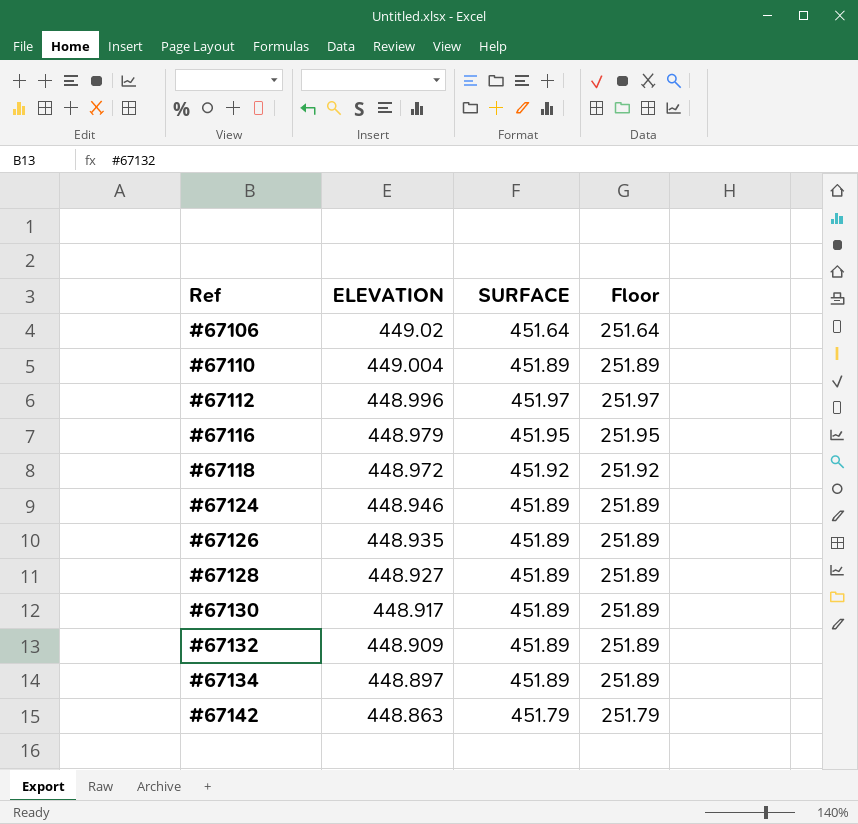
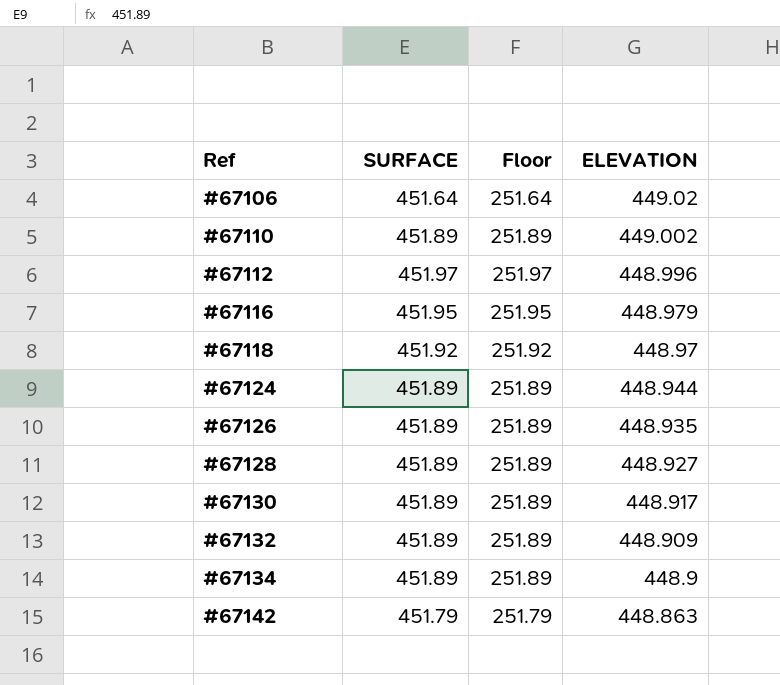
column ELEVATION | position: 2 -> 4
#67110 | ELEVATION: 449.004 -> 449.002
#67118 | ELEVATION: 448.972 -> 448.97
#67124 | ELEVATION: 448.946 -> 448.944
#67134 | ELEVATION: 448.897 -> 448.9

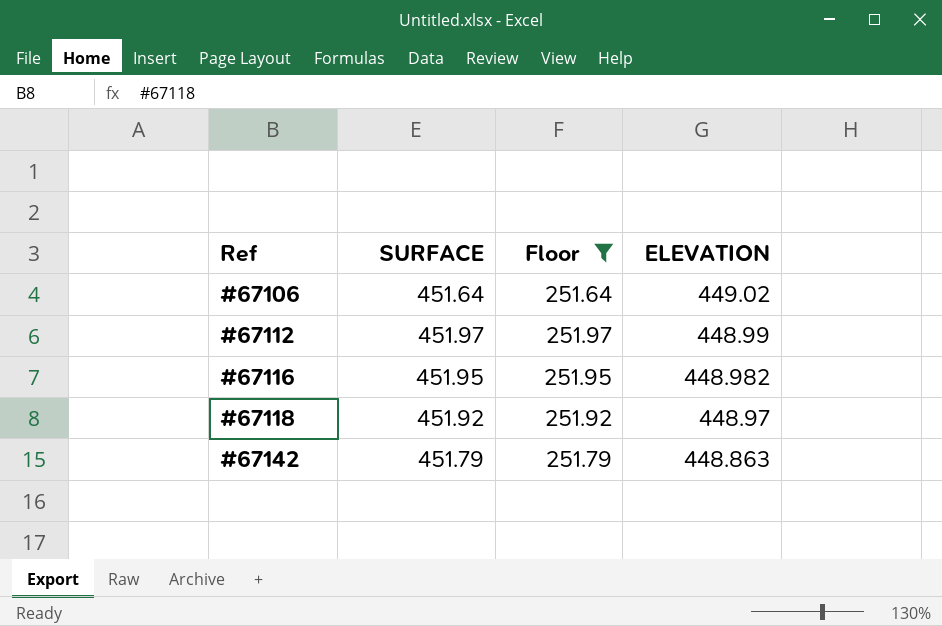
filter: none -> Floor != 251.89
#67112 | ELEVATION: 448.996 -> 448.99
#67116 | ELEVATION: 448.979 -> 448.982

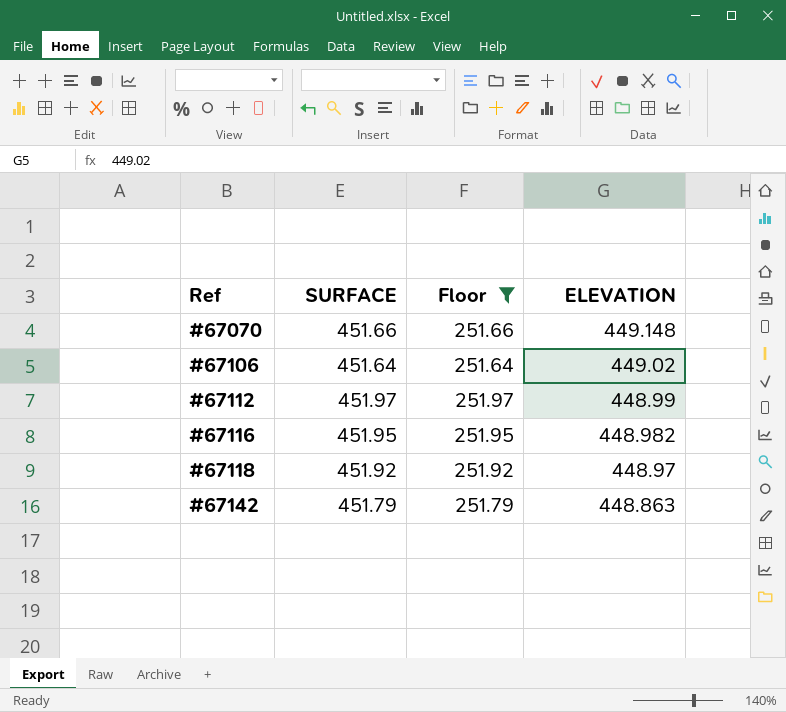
row #67070: none -> 451.66 | 251.66 | 449.148

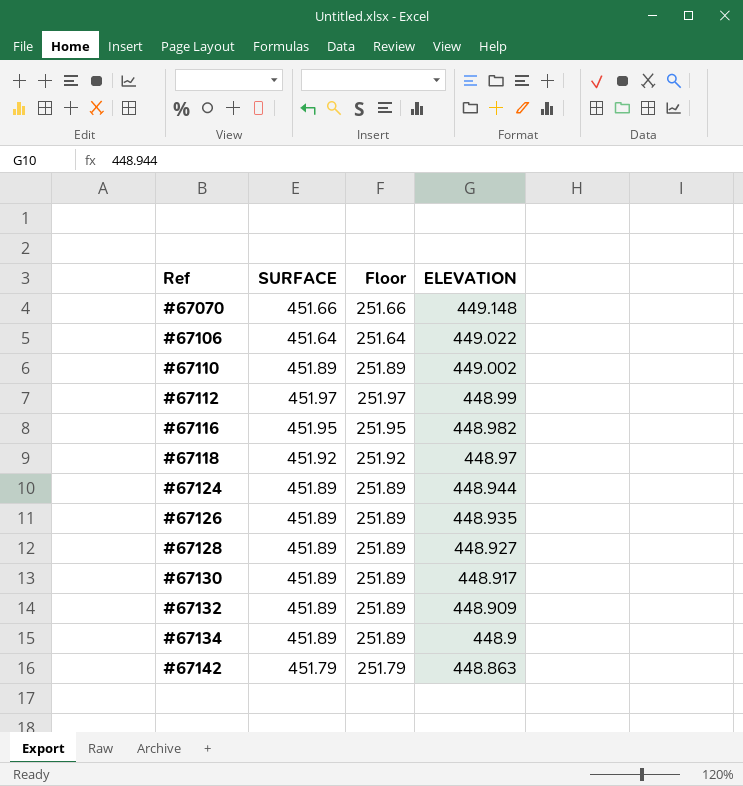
filter: Floor != 251.89 -> none
#67106 | ELEVATION: 449.02 -> 449.022

